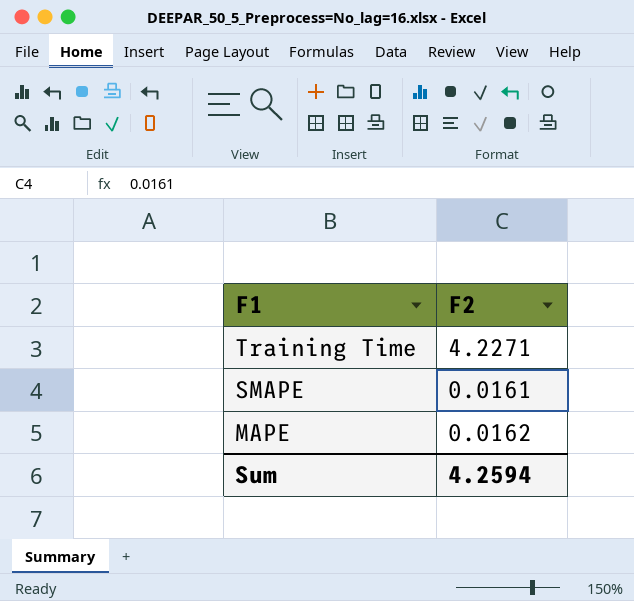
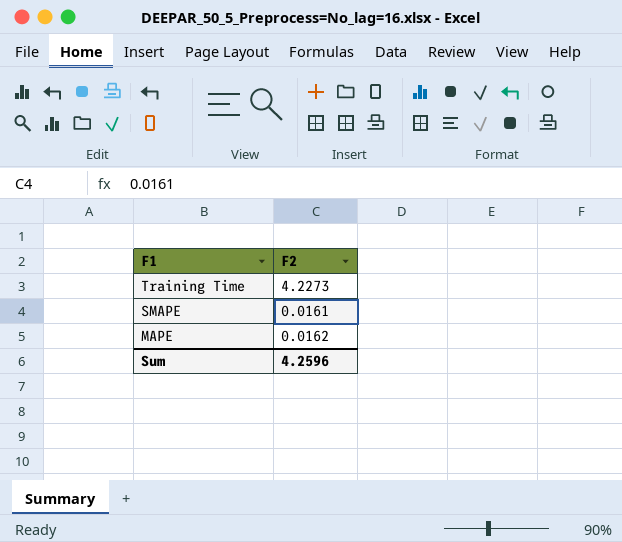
Training Time | F2: 4.2271 -> 4.2273
Sum | F2: 4.2594 -> 4.2596

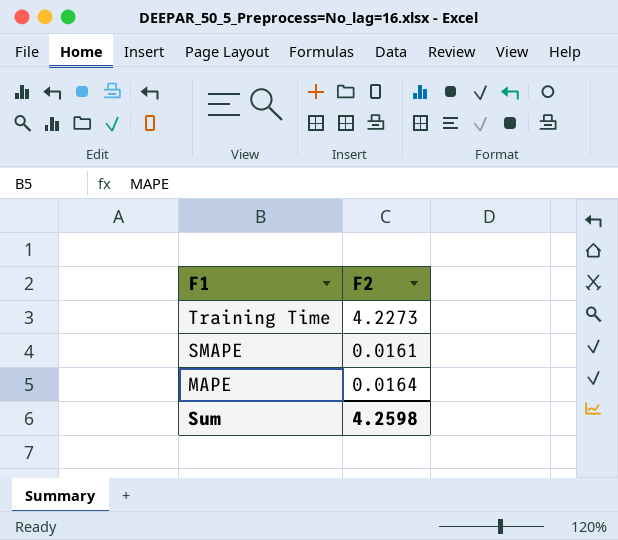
MAPE | F2: 0.0162 -> 0.0164
Sum | F2: 4.2596 -> 4.2598

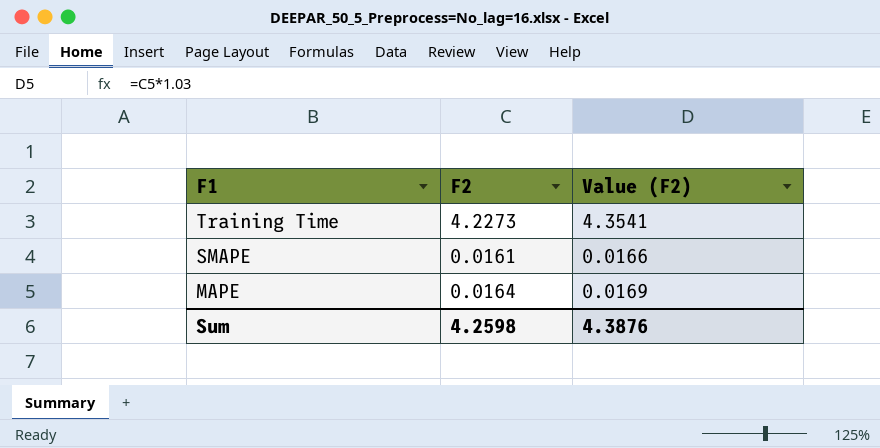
column Value (F2) | formula: none -> [F2] * 1.03

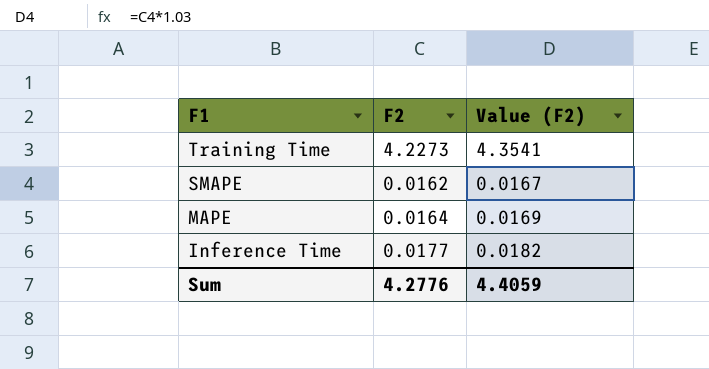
SMAPE | F2: 0.0161 -> 0.0162
SMAPE | Value (F2): 0.0166 -> 0.0167
row Inference Time: none -> 0.0177 | 0.0182
Sum | F2: 4.2598 -> 4.2776
Sum | Value (F2): 4.3876 -> 4.4059

